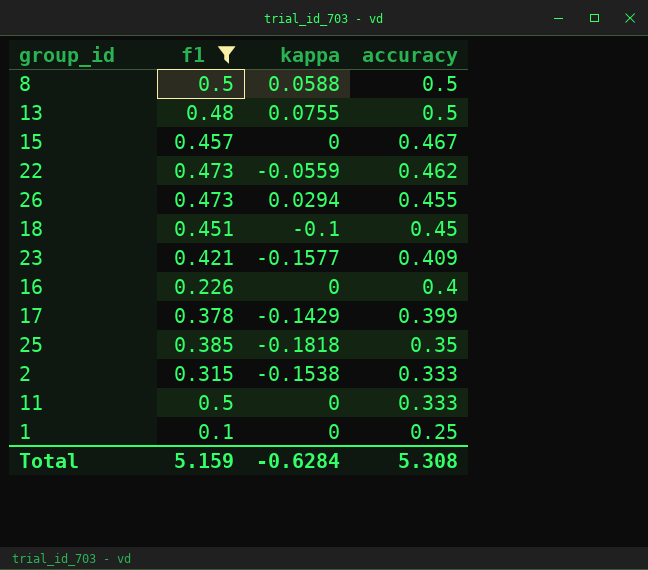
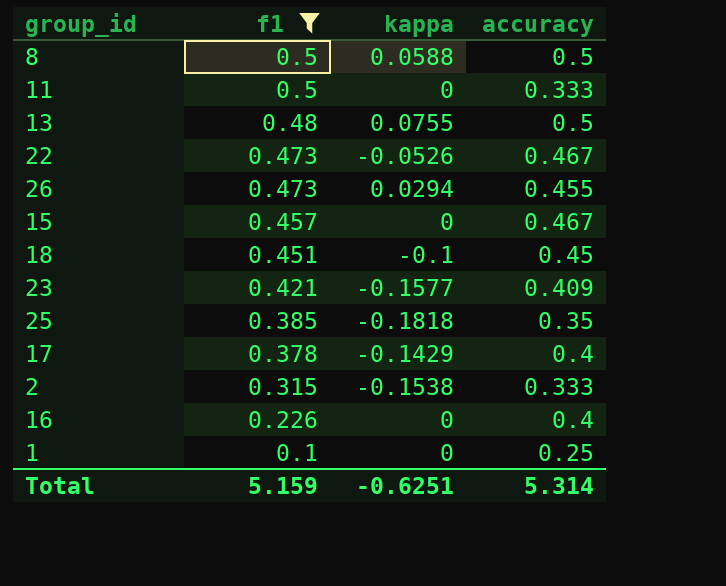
row order: accuracy descending -> f1 descending
22 | kappa: -0.0559 -> -0.0526
22 | accuracy: 0.462 -> 0.467
17 | accuracy: 0.399 -> 0.4
Total | kappa: -0.6284 -> -0.6251
Total | accuracy: 5.308 -> 5.314

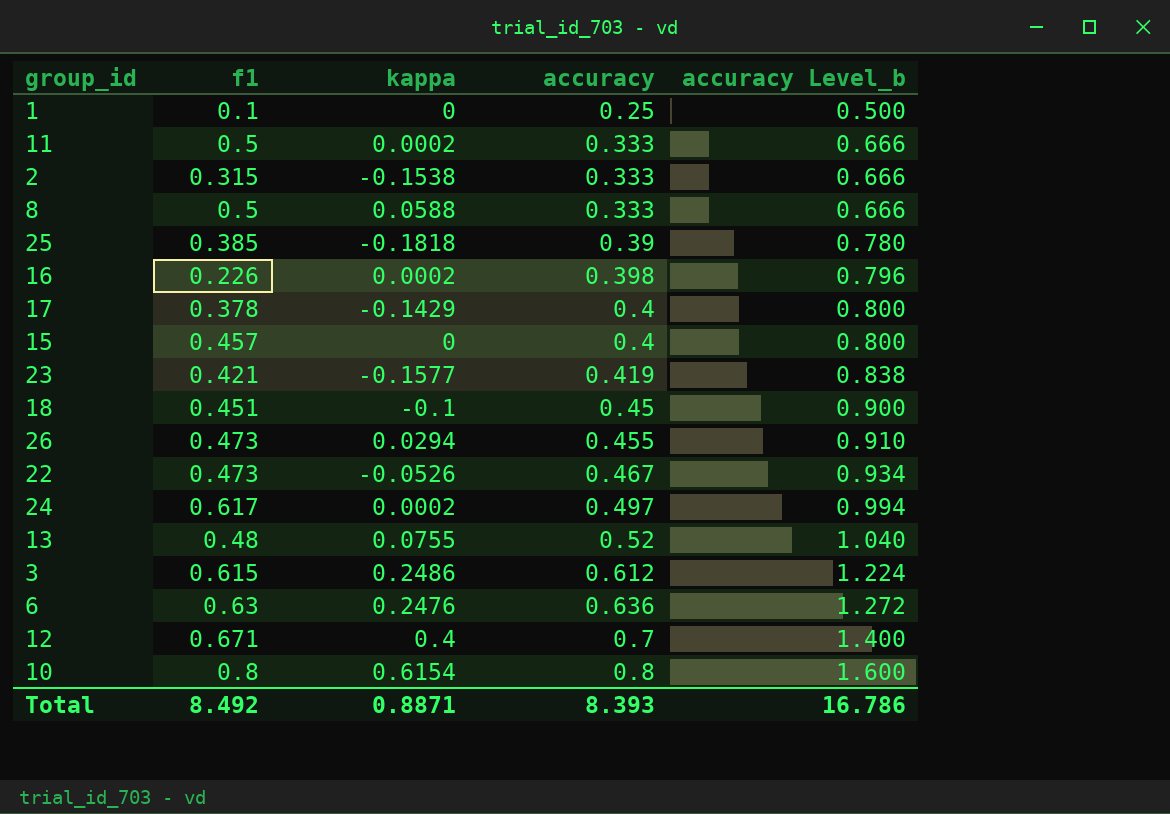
filter: f1 <= 0.5 -> none
row order: f1 descending -> accuracy ascending
column accuracy Level_b | formula: none -> [accuracy] * 2
11 | kappa: 0 -> 0.0002
8 | accuracy: 0.5 -> 0.333
25 | accuracy: 0.35 -> 0.39
16 | kappa: 0 -> 0.0002
16 | accuracy: 0.4 -> 0.398
15 | accuracy: 0.467 -> 0.4
23 | accuracy: 0.409 -> 0.419
13 | accuracy: 0.5 -> 0.52
Total | f1: 5.159 -> 8.492
Total | kappa: -0.6251 -> 0.8871
Total | accuracy: 5.314 -> 8.393

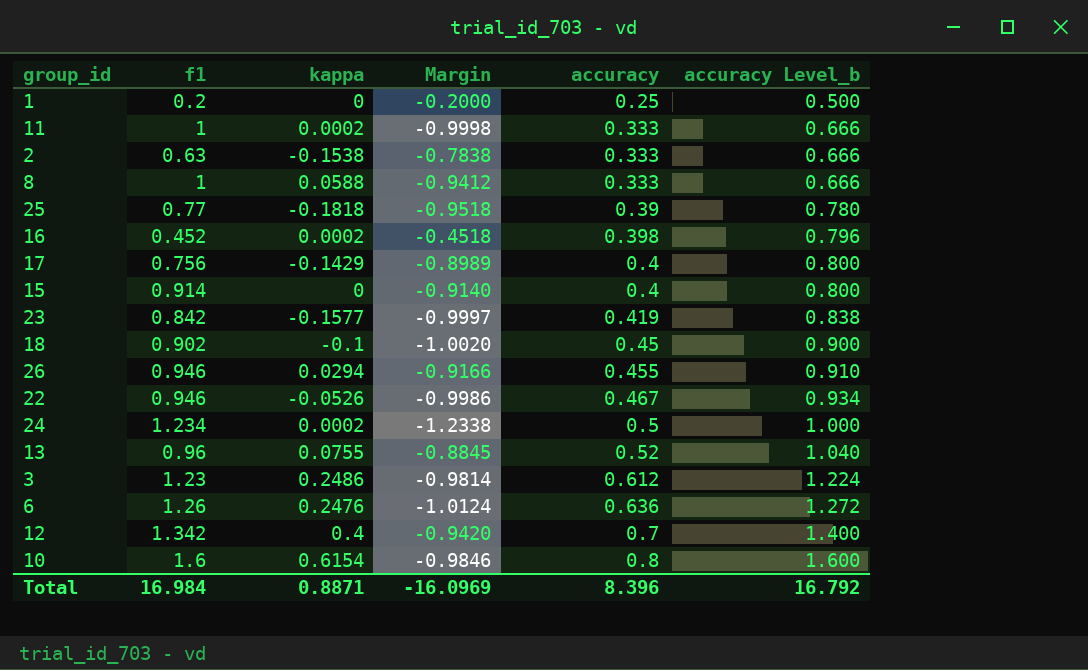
column Margin | formula: none -> [kappa] - [f1]
1 | f1: 0.1 -> 0.2
11 | f1: 0.5 -> 1
2 | f1: 0.315 -> 0.63
8 | f1: 0.5 -> 1
25 | f1: 0.385 -> 0.77
16 | f1: 0.226 -> 0.452
17 | f1: 0.378 -> 0.756
15 | f1: 0.457 -> 0.914
23 | f1: 0.421 -> 0.842
18 | f1: 0.451 -> 0.902
26 | f1: 0.473 -> 0.946
22 | f1: 0.473 -> 0.946
24 | f1: 0.617 -> 1.234
24 | accuracy: 0.497 -> 0.5
24 | accuracy Level_b: 0.994 -> 1.000
13 | f1: 0.48 -> 0.96
3 | f1: 0.615 -> 1.23
6 | f1: 0.63 -> 1.26
12 | f1: 0.671 -> 1.342
10 | f1: 0.8 -> 1.6
Total | f1: 8.492 -> 16.984
Total | accuracy: 8.393 -> 8.396
Total | accuracy Level_b: 16.786 -> 16.792

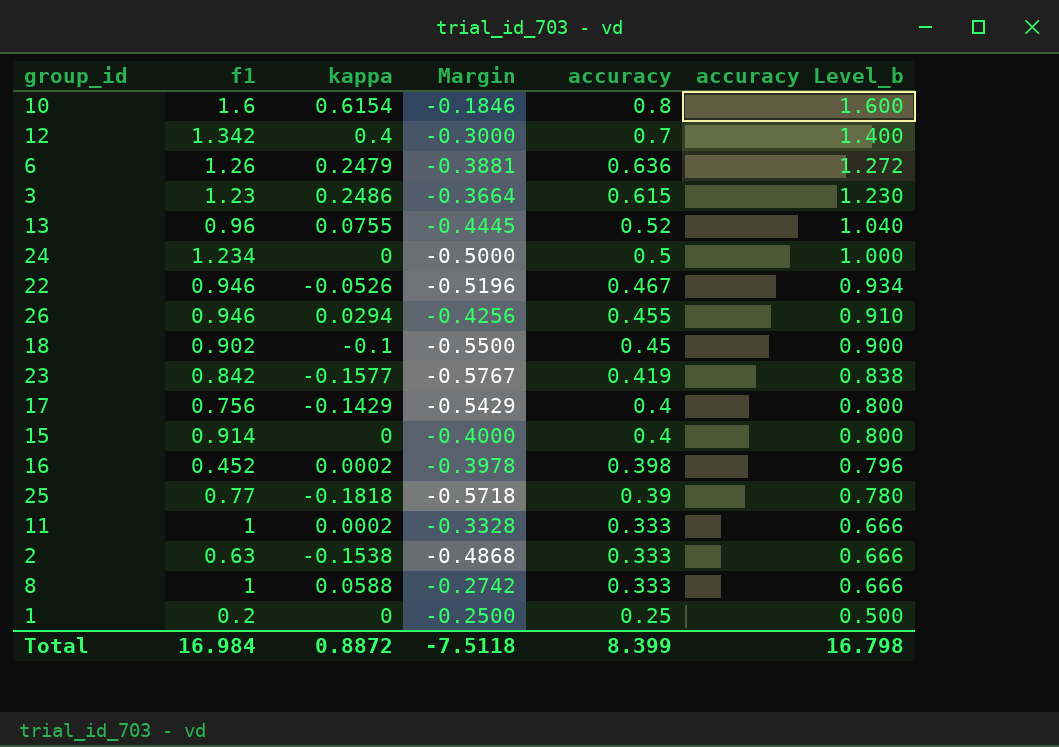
row order: accuracy ascending -> accuracy descending
column Margin | formula: [kappa] - [f1] -> [kappa] - [accuracy]
6 | kappa: 0.2476 -> 0.2479
3 | accuracy: 0.612 -> 0.615
3 | accuracy Level_b: 1.224 -> 1.230
24 | kappa: 0.0002 -> 0
Total | kappa: 0.8871 -> 0.8872
Total | Margin: -16.0969 -> -7.5118
Total | accuracy: 8.396 -> 8.399
Total | accuracy Level_b: 16.792 -> 16.798

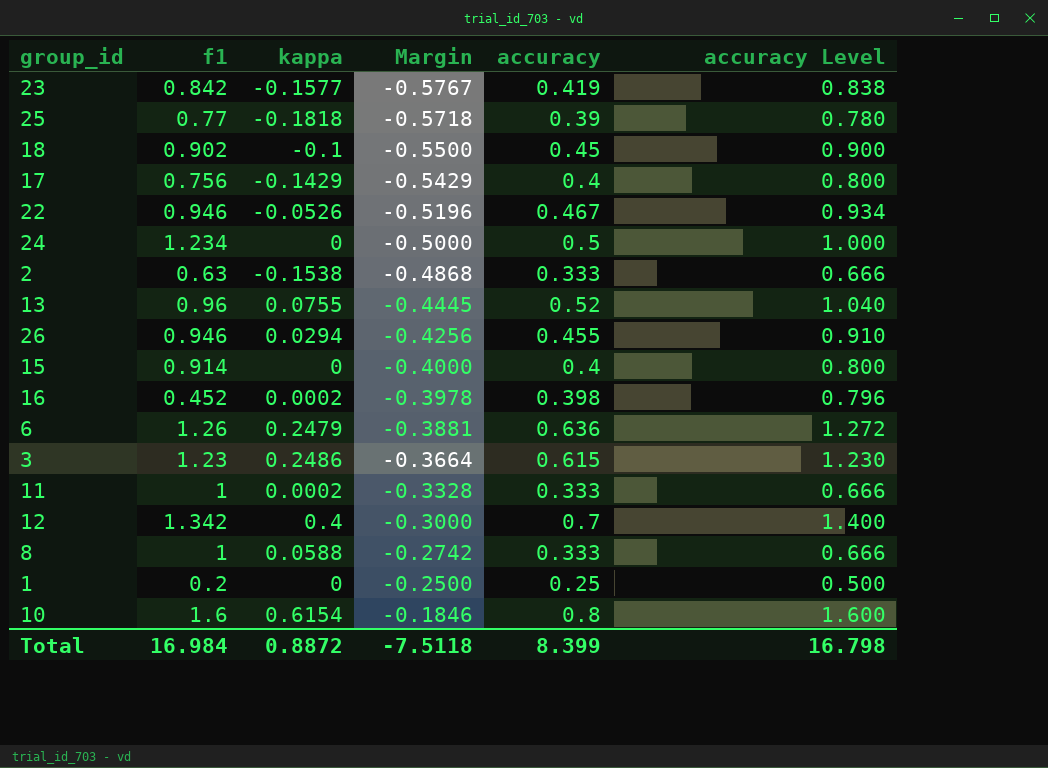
row order: accuracy descending -> Margin ascending
column name: accuracy Level_b -> accuracy Level

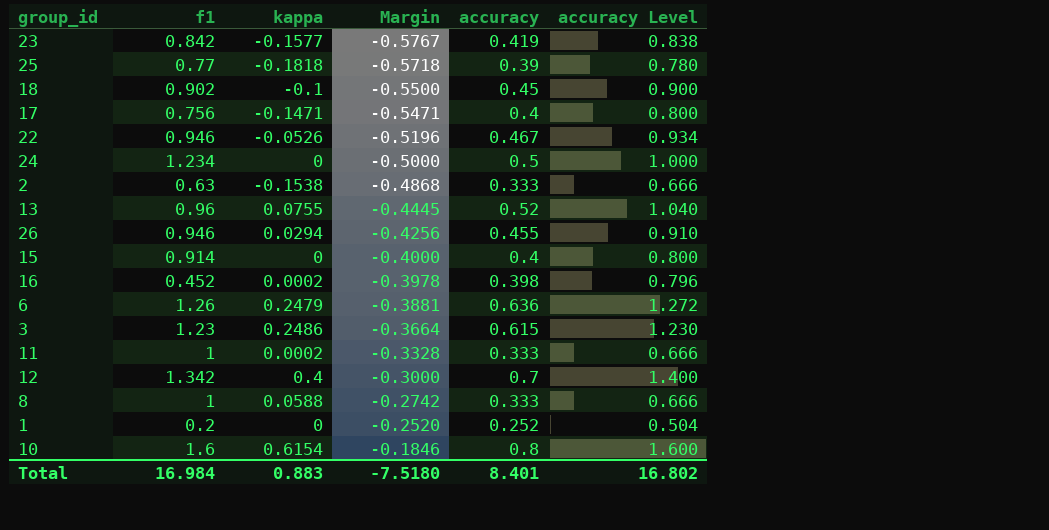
17 | kappa: -0.1429 -> -0.1471
17 | Margin: -0.5429 -> -0.5471
1 | Margin: -0.2500 -> -0.2520
1 | accuracy: 0.25 -> 0.252
1 | accuracy Level: 0.500 -> 0.504
Total | kappa: 0.8872 -> 0.883
Total | Margin: -7.5118 -> -7.5180
Total | accuracy: 8.399 -> 8.401
Total | accuracy Level: 16.798 -> 16.802

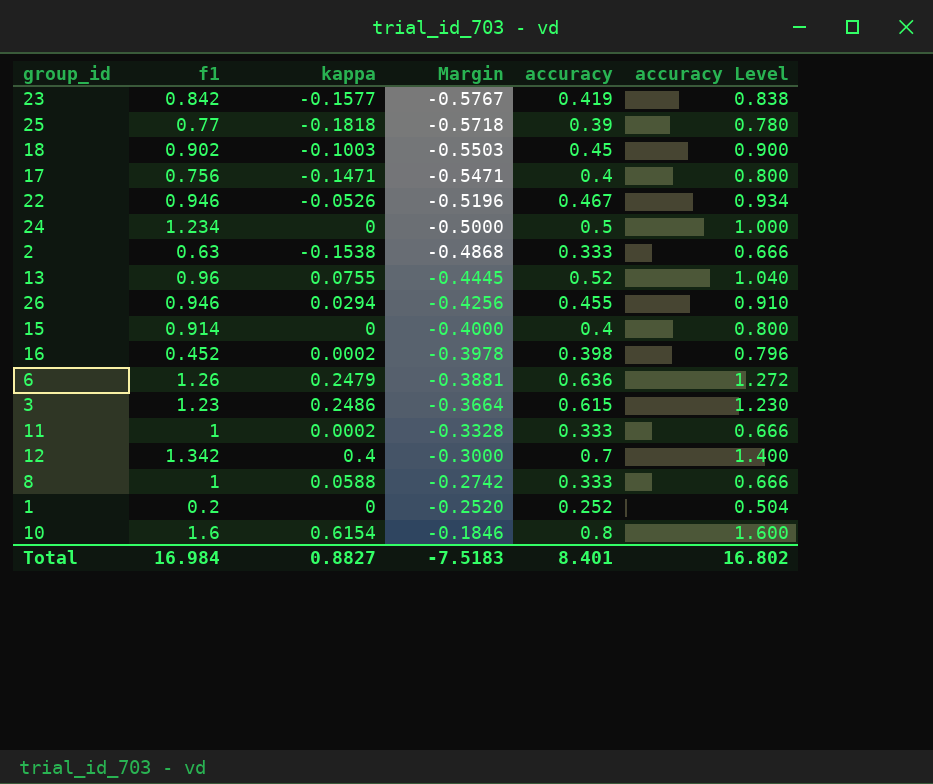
18 | kappa: -0.1 -> -0.1003
18 | Margin: -0.5500 -> -0.5503
Total | kappa: 0.883 -> 0.8827
Total | Margin: -7.5180 -> -7.5183

